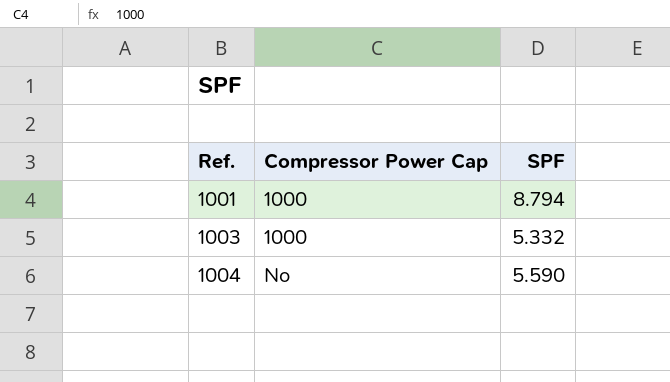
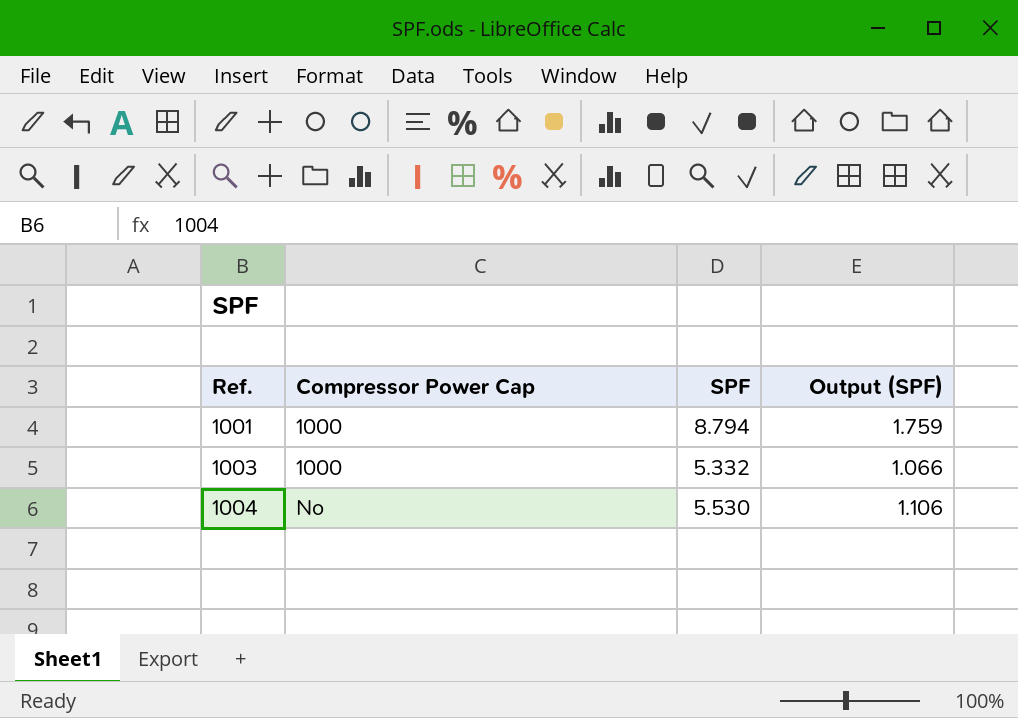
column Output (SPF) | formula: none -> [SPF] * 0.2
1004 | SPF: 5.590 -> 5.530

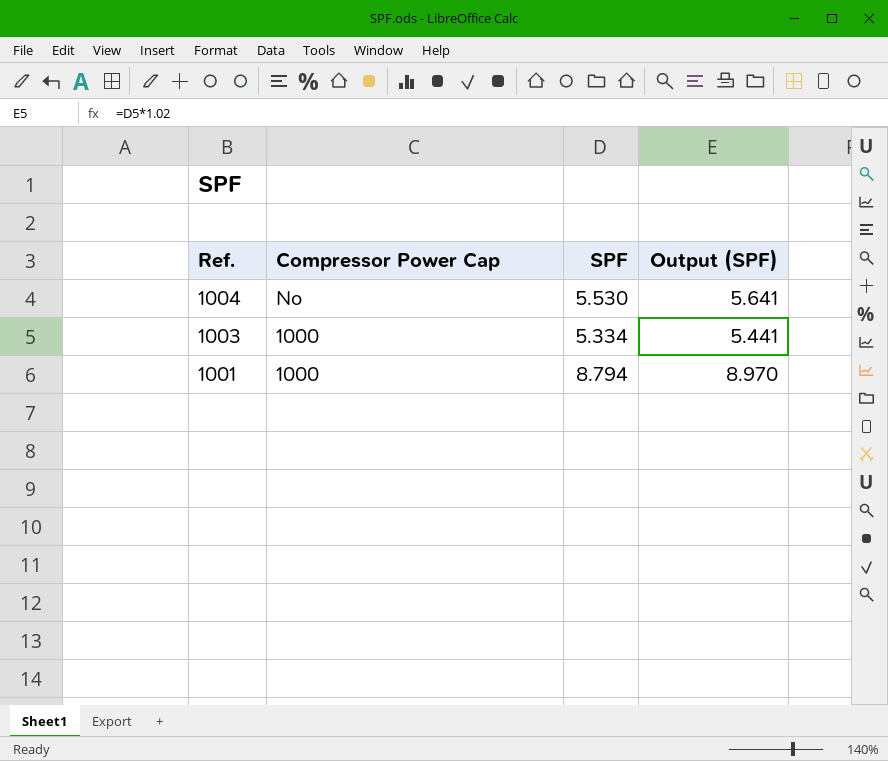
row order: Ref. ascending -> Ref. descending
column Output (SPF) | formula: [SPF] * 0.2 -> [SPF] * 1.02
1003 | SPF: 5.332 -> 5.334

